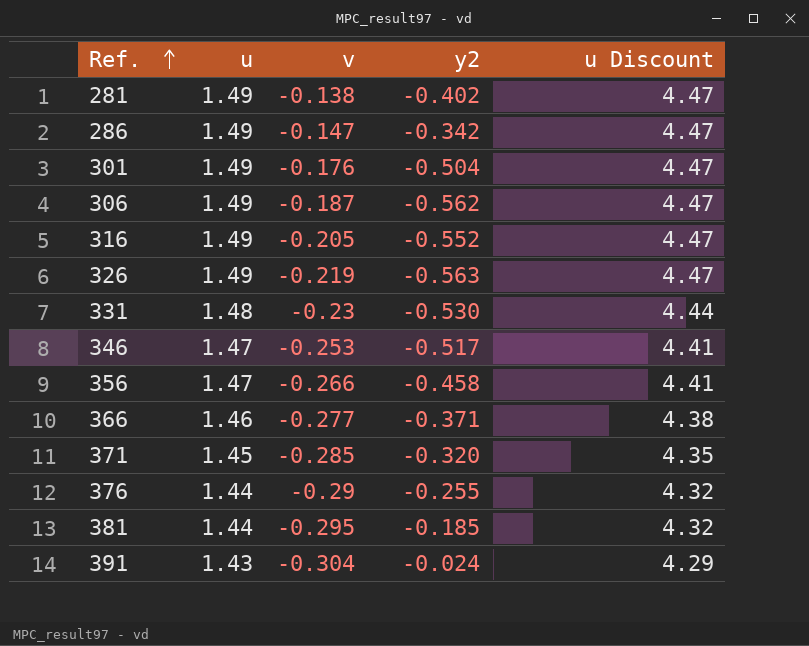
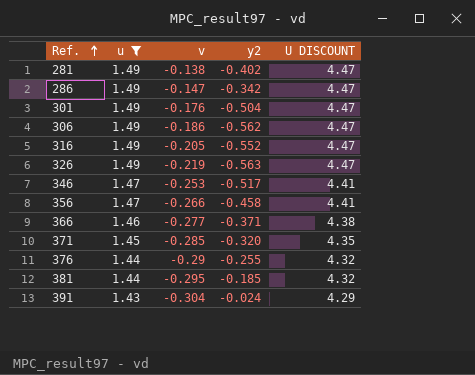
filter: none -> u != 1.48
column name: u Discount -> U DISCOUNT
306 | v: -0.187 -> -0.186

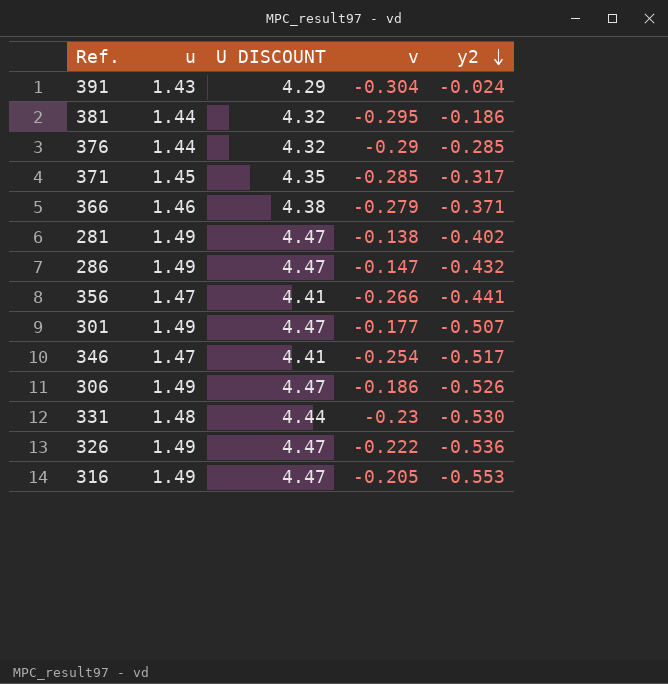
filter: u != 1.48 -> none
row order: Ref. ascending -> y2 descending
column U DISCOUNT | position: 5 -> 3
381 | y2: -0.185 -> -0.186
376 | y2: -0.255 -> -0.285
371 | y2: -0.320 -> -0.317
366 | v: -0.277 -> -0.279
286 | y2: -0.342 -> -0.432
356 | y2: -0.458 -> -0.441
301 | v: -0.176 -> -0.177
301 | y2: -0.504 -> -0.507
346 | v: -0.253 -> -0.254
306 | y2: -0.562 -> -0.526
326 | v: -0.219 -> -0.222
326 | y2: -0.563 -> -0.536
316 | y2: -0.552 -> -0.553

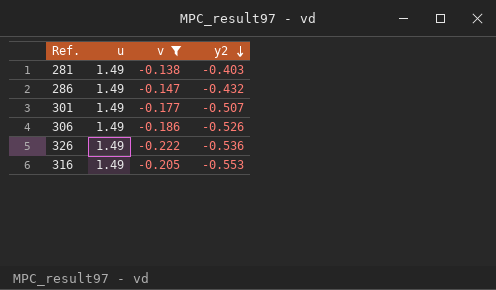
filter: none -> v >= -0.222
column U DISCOUNT | formula: [u] * 3 -> none
281 | y2: -0.402 -> -0.403

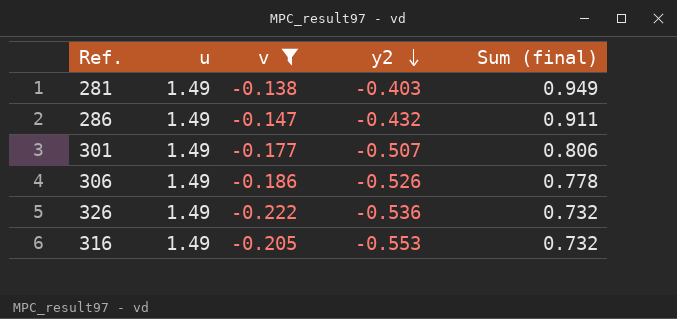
column Sum (final) | formula: none -> [u] + [v] + [y2]

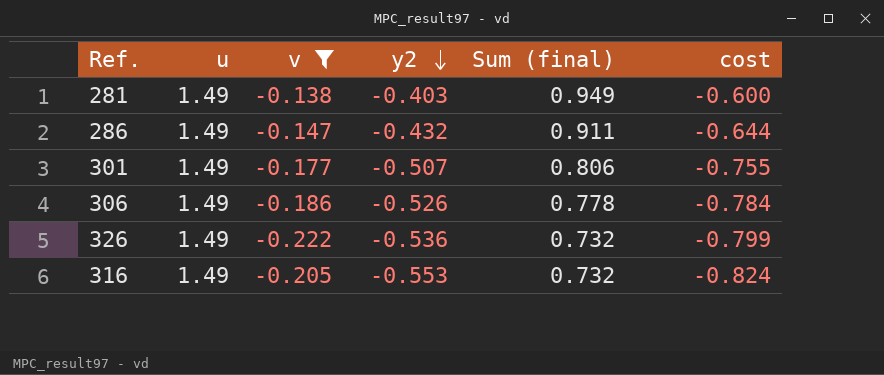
column cost | formula: none -> [u] * [y2]

